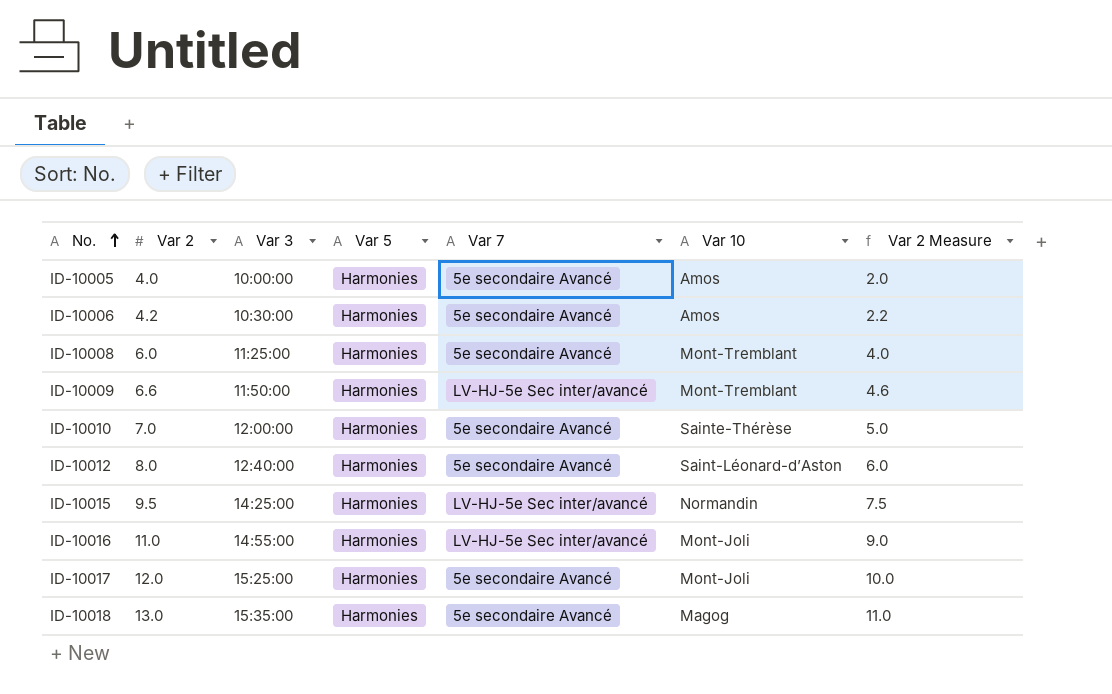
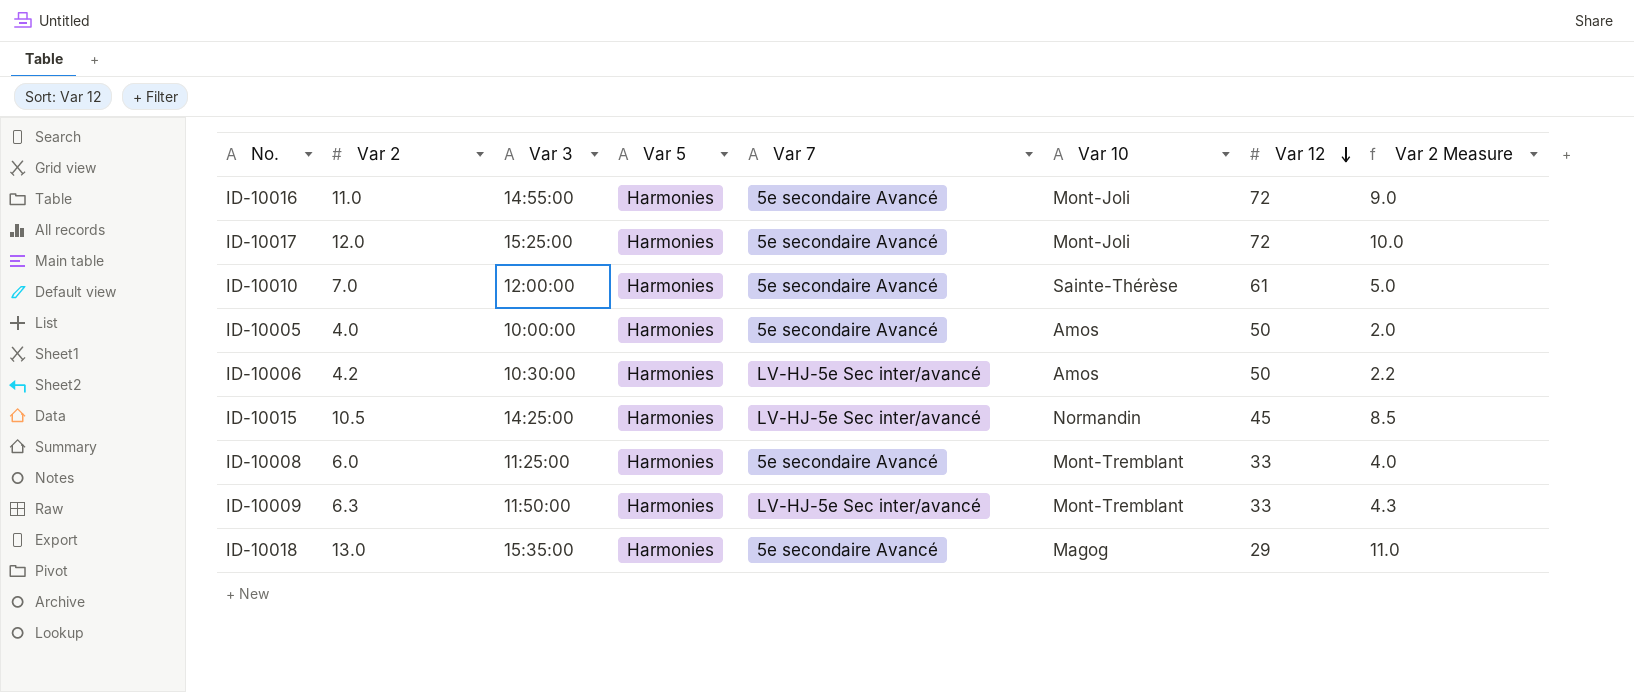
row order: No. ascending -> Var 12 descending
column Var 12 | position: none -> 7
row ID-10012: 8.0 | 12:40:00 | Harmonies | 5e secondaire Avancé | Saint-Léonard-d’Aston | 6.0 -> none
ID-10016 | Var 7: LV-HJ-5e Sec inter/avancé -> 5e secondaire Avancé
ID-10006 | Var 7: 5e secondaire Avancé -> LV-HJ-5e Sec inter/avancé
ID-10015 | Var 2: 9.5 -> 10.5
ID-10015 | Var 2 Measure: 7.5 -> 8.5
ID-10009 | Var 2: 6.6 -> 6.3
ID-10009 | Var 2 Measure: 4.6 -> 4.3

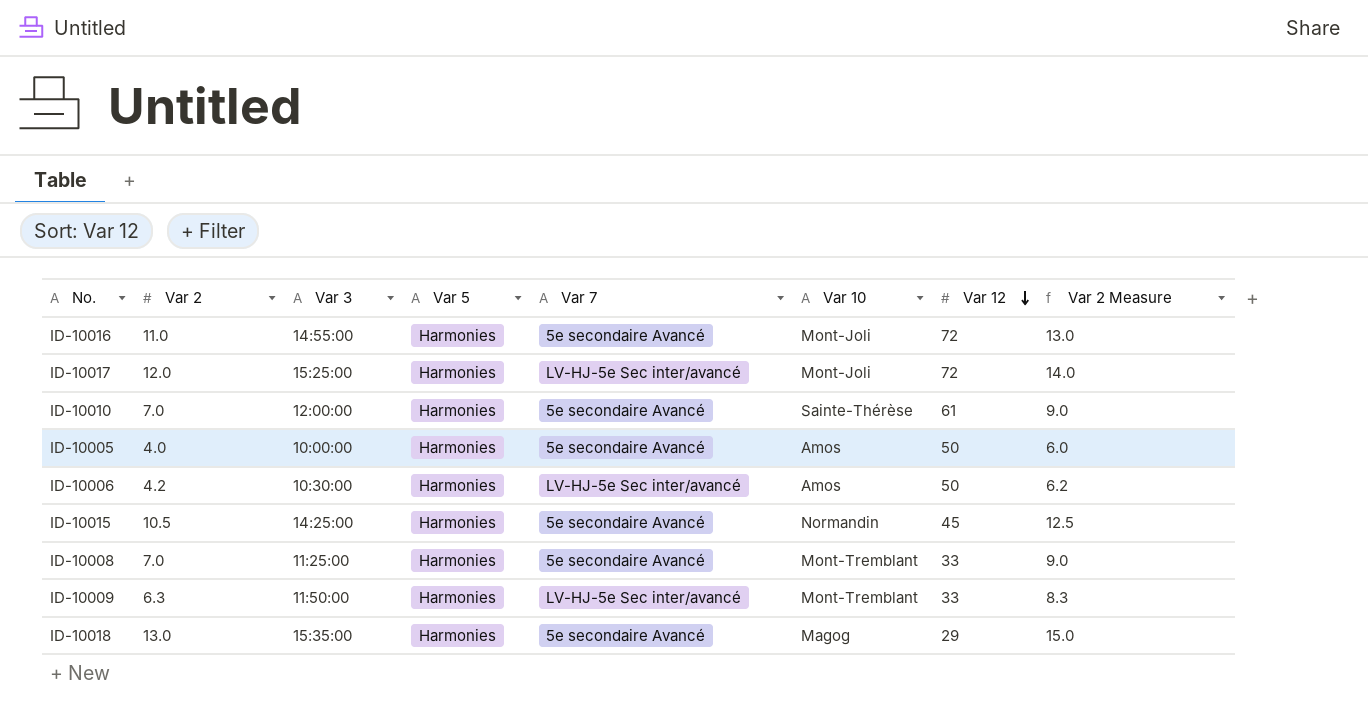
column Var 2 Measure | formula: [Var 2] - 2 -> [Var 2] + 2
ID-10017 | Var 7: 5e secondaire Avancé -> LV-HJ-5e Sec inter/avancé
ID-10015 | Var 7: LV-HJ-5e Sec inter/avancé -> 5e secondaire Avancé
ID-10008 | Var 2: 6.0 -> 7.0

